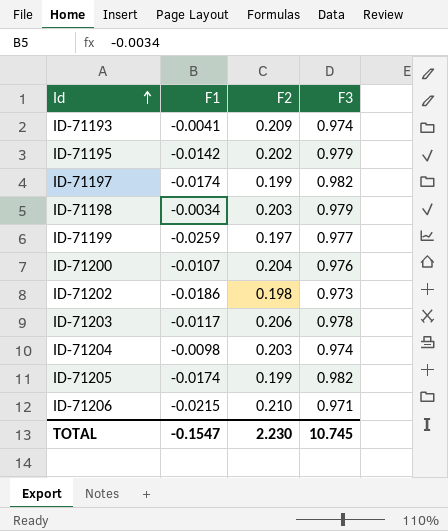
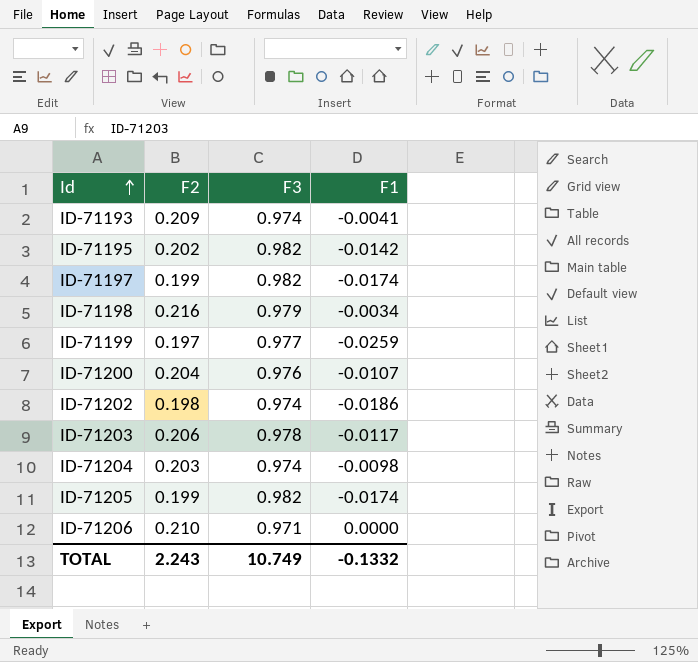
column F1 | position: 2 -> 4
ID-71195 | F3: 0.979 -> 0.982
ID-71198 | F2: 0.203 -> 0.216
ID-71202 | F3: 0.973 -> 0.974
ID-71206 | F1: -0.0215 -> 0.0000
TOTAL | F2: 2.230 -> 2.243
TOTAL | F3: 10.745 -> 10.749
TOTAL | F1: -0.1547 -> -0.1332

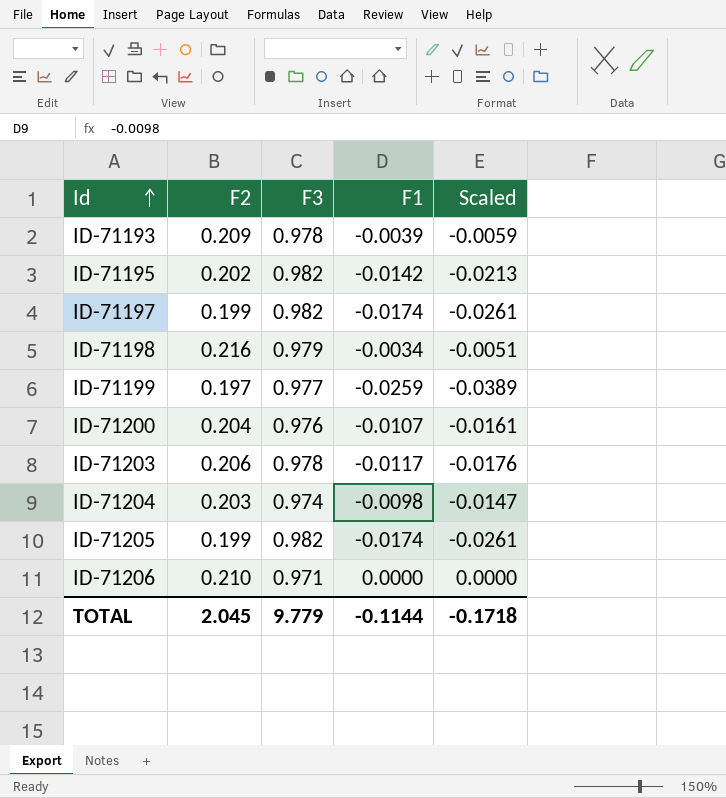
column Scaled | formula: none -> [F1] * 1.5
row ID-71202: 0.198 | 0.974 | -0.0186 -> none
ID-71193 | F3: 0.974 -> 0.978
ID-71193 | F1: -0.0041 -> -0.0039
TOTAL | F2: 2.243 -> 2.045
TOTAL | F3: 10.749 -> 9.779
TOTAL | F1: -0.1332 -> -0.1144

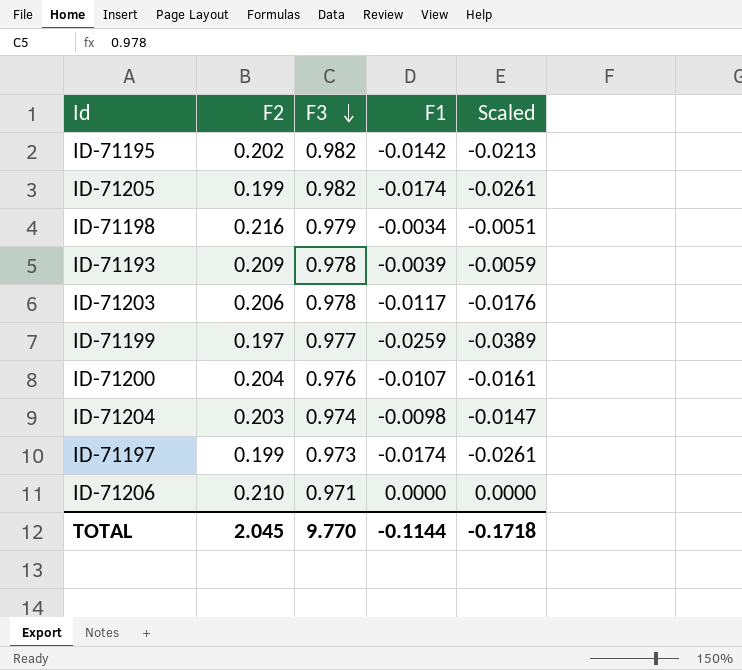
row order: Id ascending -> F3 descending
ID-71197 | F3: 0.982 -> 0.973
TOTAL | F3: 9.779 -> 9.770

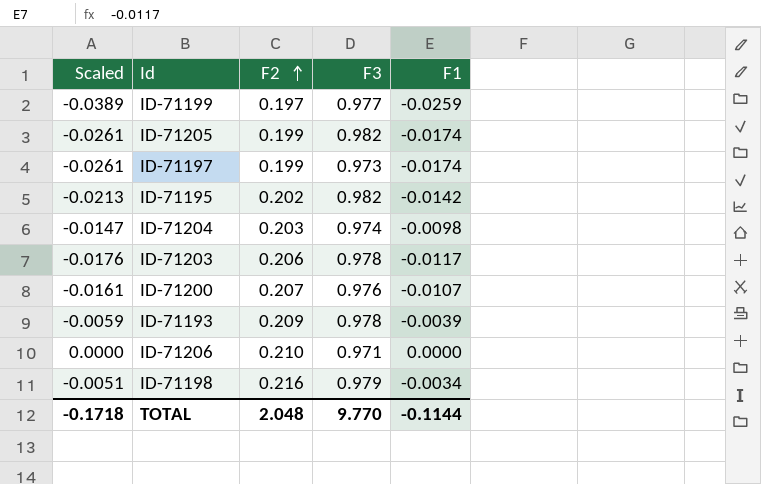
row order: F3 descending -> F2 ascending
column Scaled | position: 5 -> 1
ID-71200 | F2: 0.204 -> 0.207
TOTAL | F2: 2.045 -> 2.048

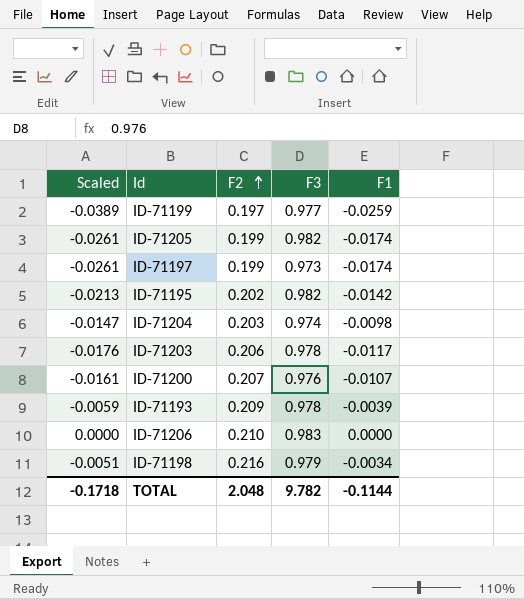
ID-71206 | F3: 0.971 -> 0.983
TOTAL | F3: 9.770 -> 9.782

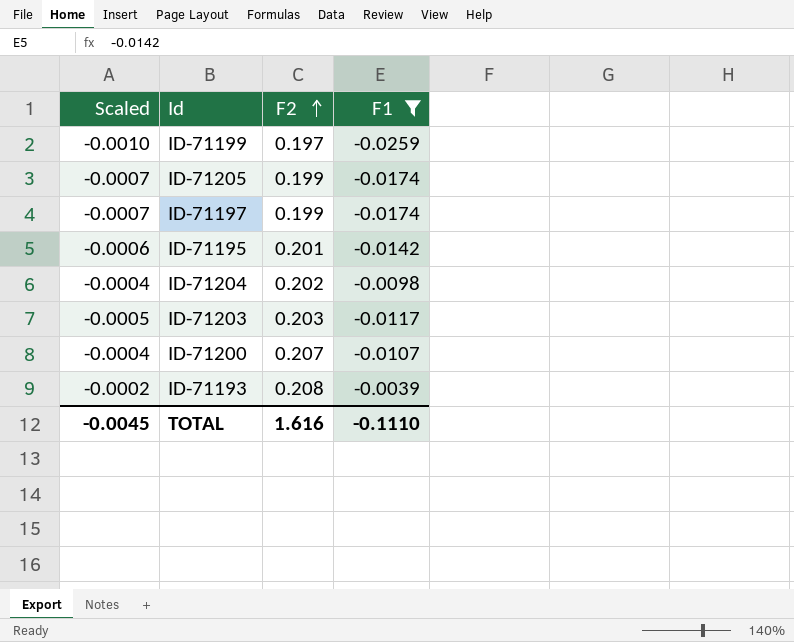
filter: none -> F1 <= -0.0039
column F3 | position: 4 -> none
column Scaled | formula: [F1] * 1.5 -> [F1] * 0.04
ID-71195 | F2: 0.202 -> 0.201
ID-71204 | F2: 0.203 -> 0.202
ID-71203 | F2: 0.206 -> 0.203
ID-71193 | F2: 0.209 -> 0.208
TOTAL | Scaled: -0.1718 -> -0.0045
TOTAL | F2: 2.048 -> 1.616
TOTAL | F1: -0.1144 -> -0.1110

